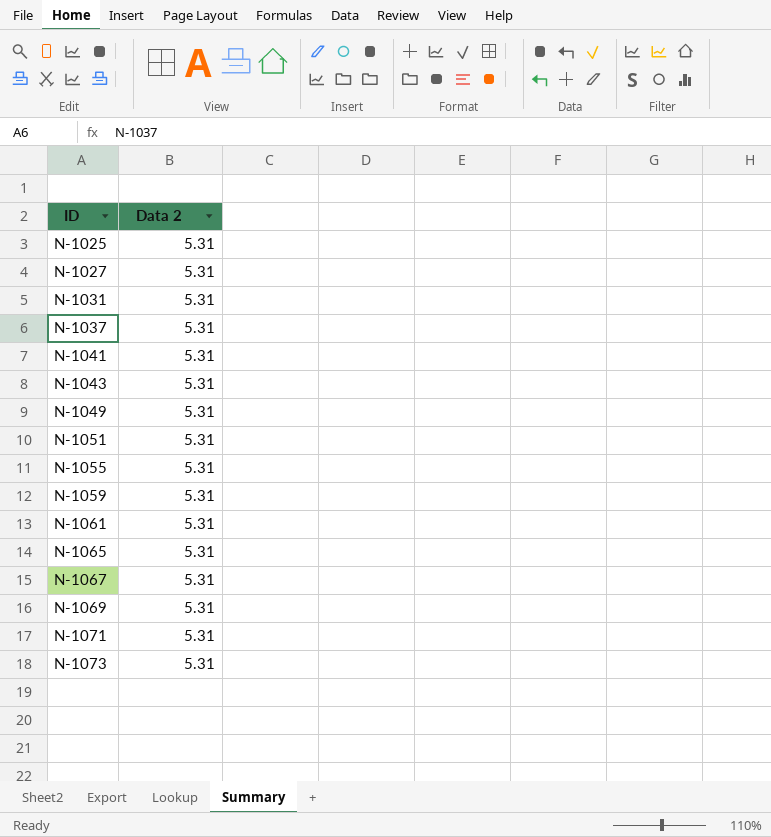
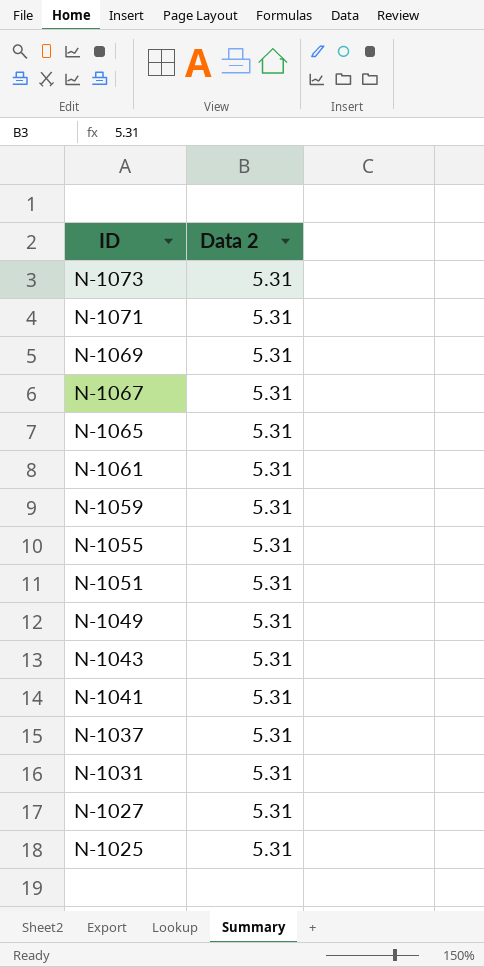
row order: ID ascending -> ID descending

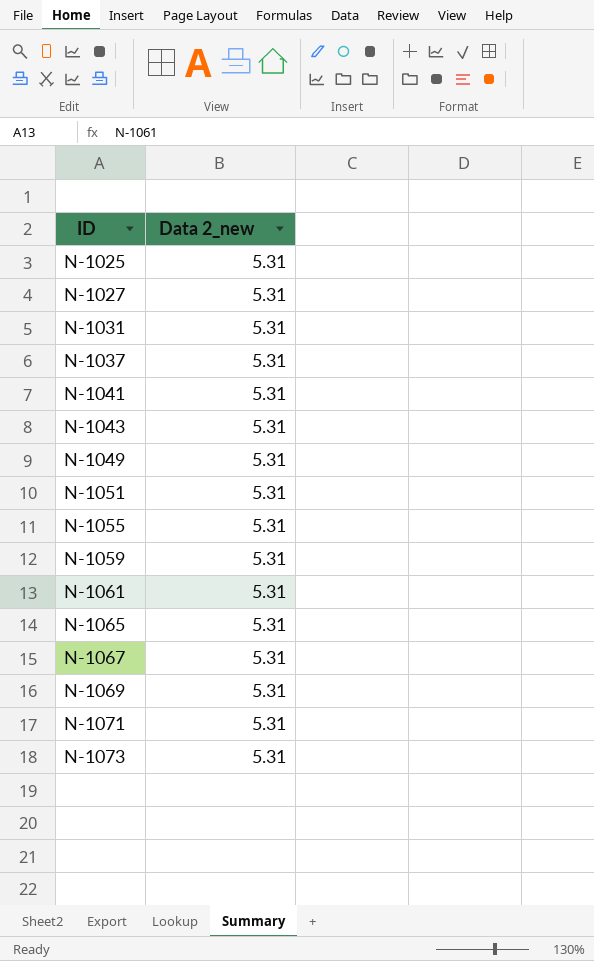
row order: ID descending -> ID ascending
column name: Data 2 -> Data 2_new

